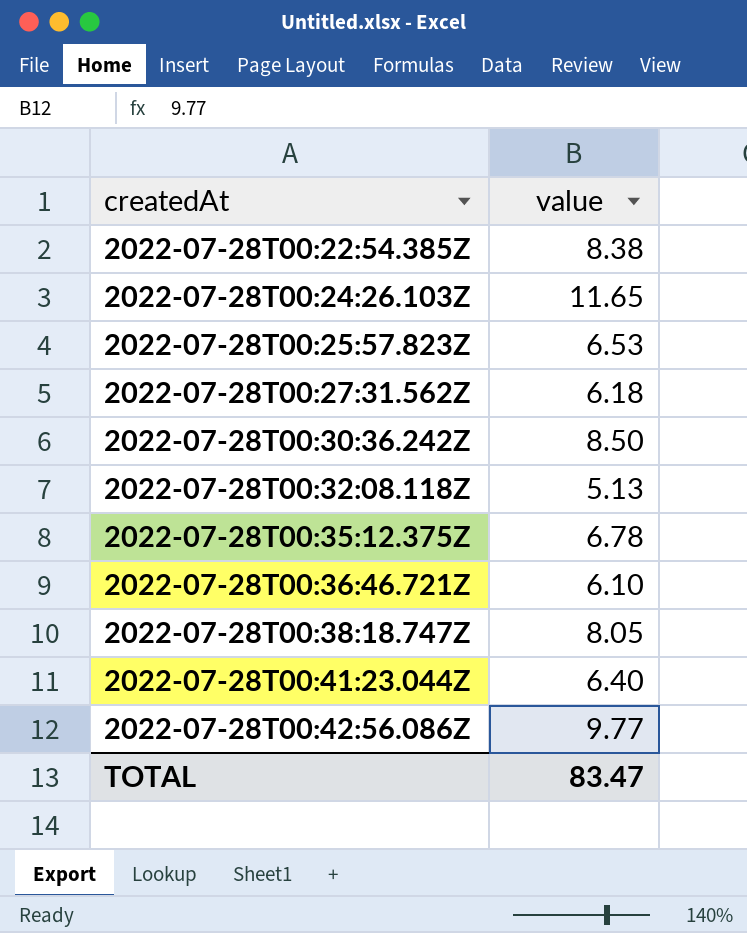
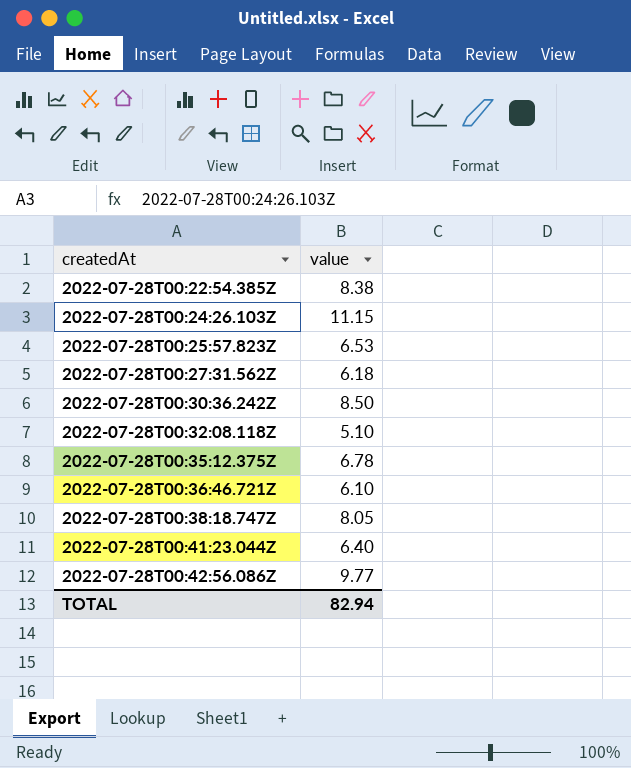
2022-07-28T00:24:26.103Z | value: 11.65 -> 11.15
2022-07-28T00:32:08.118Z | value: 5.13 -> 5.10
TOTAL | value: 83.47 -> 82.94

